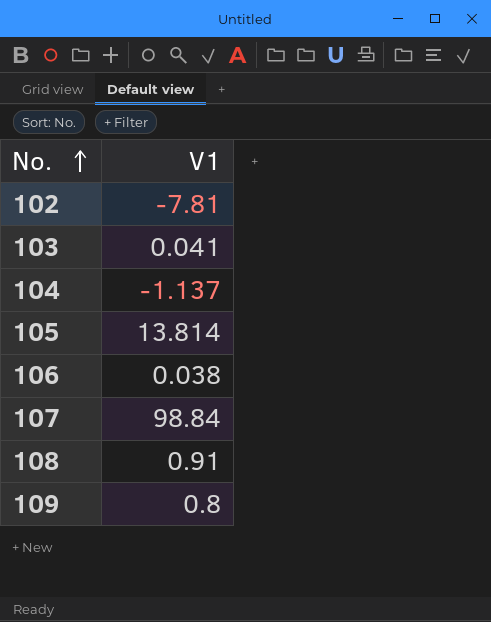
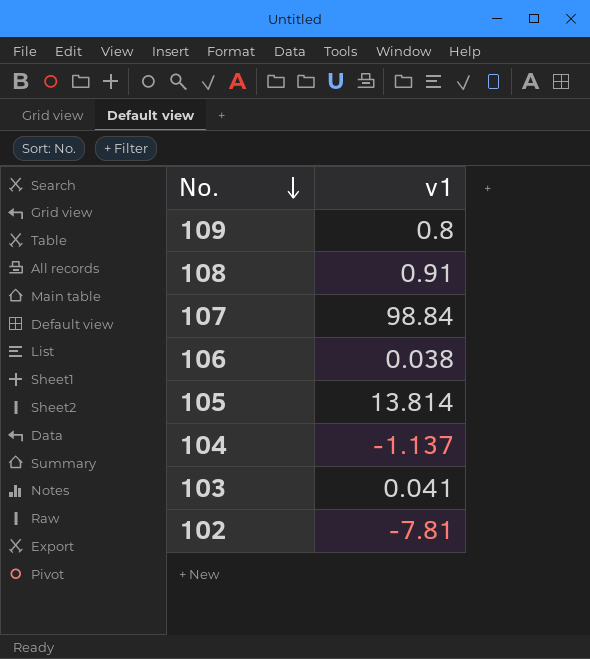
row order: No. ascending -> No. descending
column name: V1 -> v1

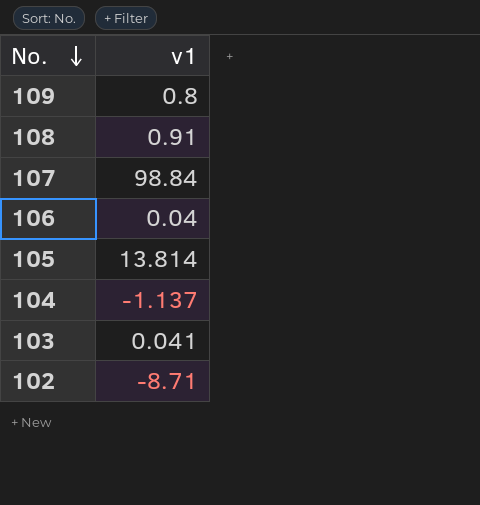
106 | v1: 0.038 -> 0.04
102 | v1: -7.81 -> -8.71

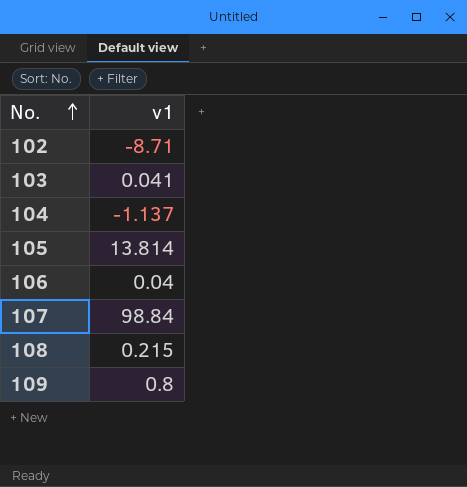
row order: No. descending -> No. ascending
108 | v1: 0.91 -> 0.215

